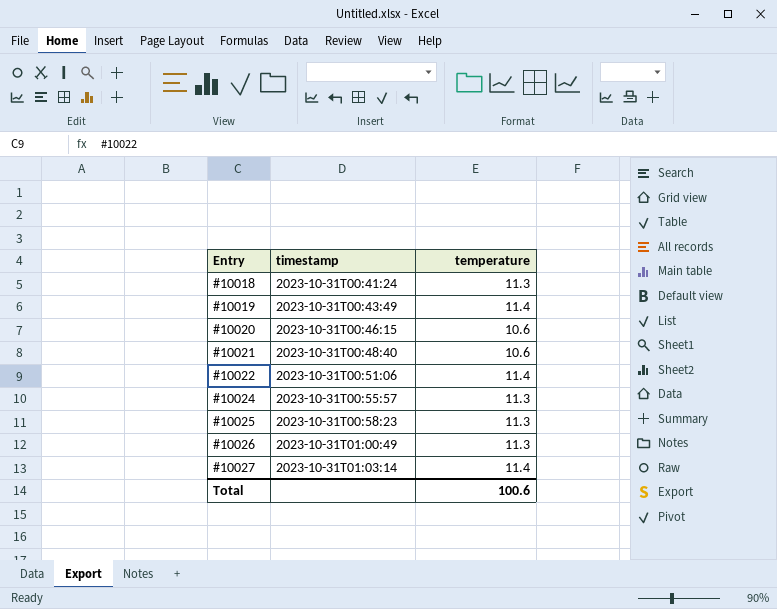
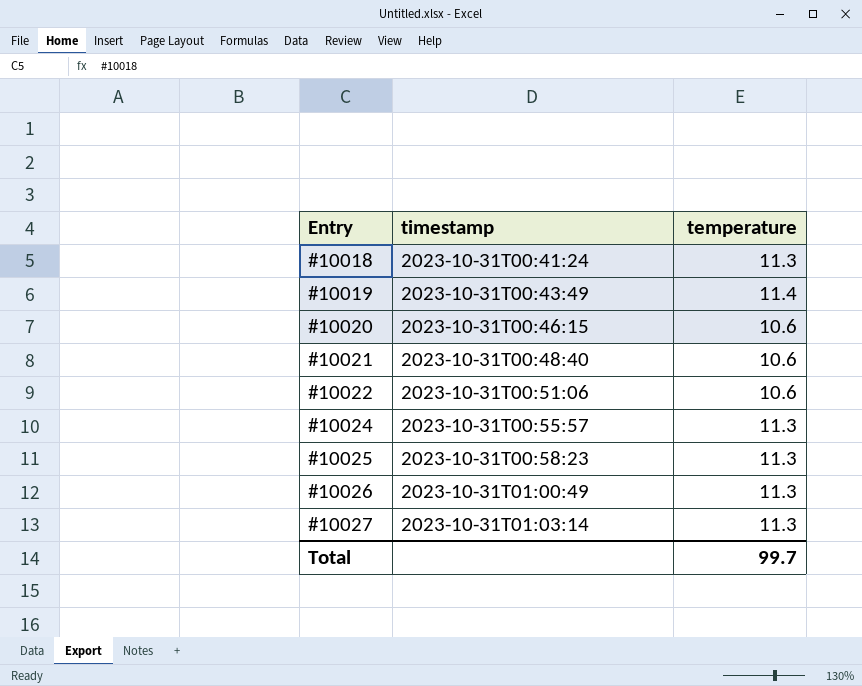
#10022 | temperature: 11.4 -> 10.6
#10027 | temperature: 11.4 -> 11.3
Total | temperature: 100.6 -> 99.7

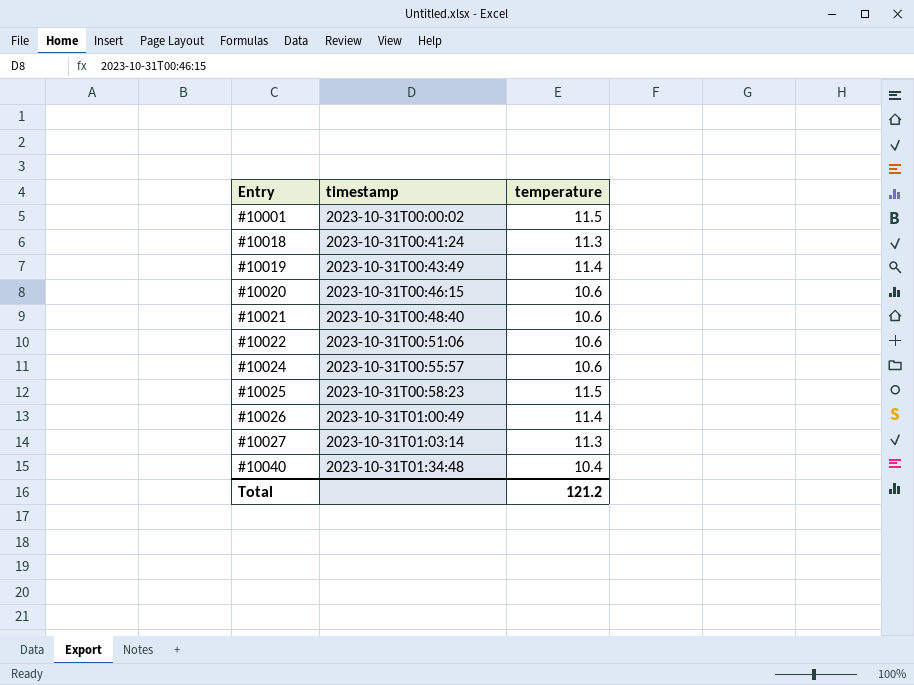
row #10001: none -> 2023-10-31T00:00:02 | 11.5
#10024 | temperature: 11.3 -> 10.6
#10025 | temperature: 11.3 -> 11.5
#10026 | temperature: 11.3 -> 11.4
row #10040: none -> 2023-10-31T01:34:48 | 10.4
Total | temperature: 99.7 -> 121.2

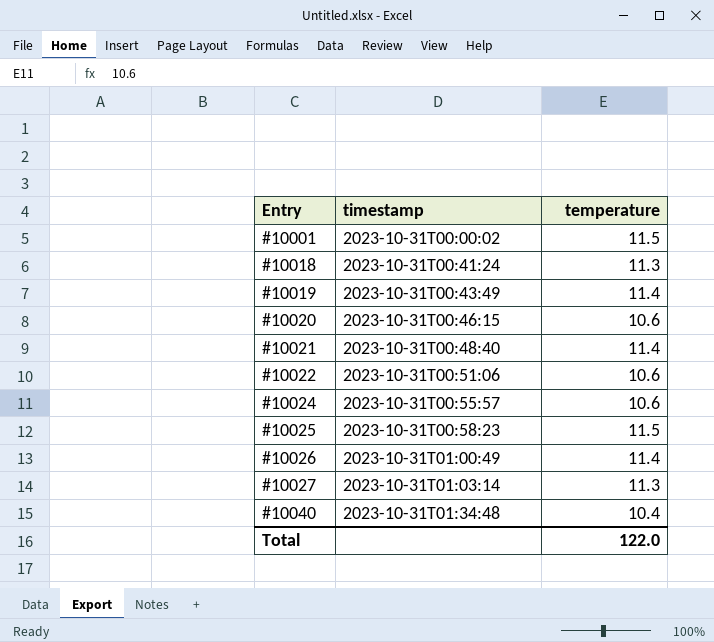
#10021 | temperature: 10.6 -> 11.4
Total | temperature: 121.2 -> 122.0

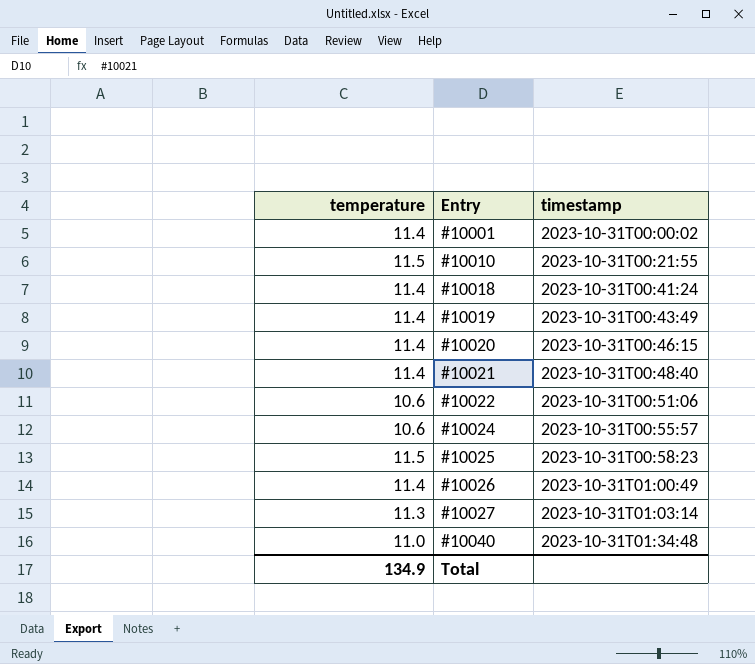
column temperature | position: 3 -> 1
#10001 | temperature: 11.5 -> 11.4
row #10010: none -> 11.5 | 2023-10-31T00:21:55
#10018 | temperature: 11.3 -> 11.4
#10020 | temperature: 10.6 -> 11.4
#10040 | temperature: 10.4 -> 11.0
Total | temperature: 122.0 -> 134.9

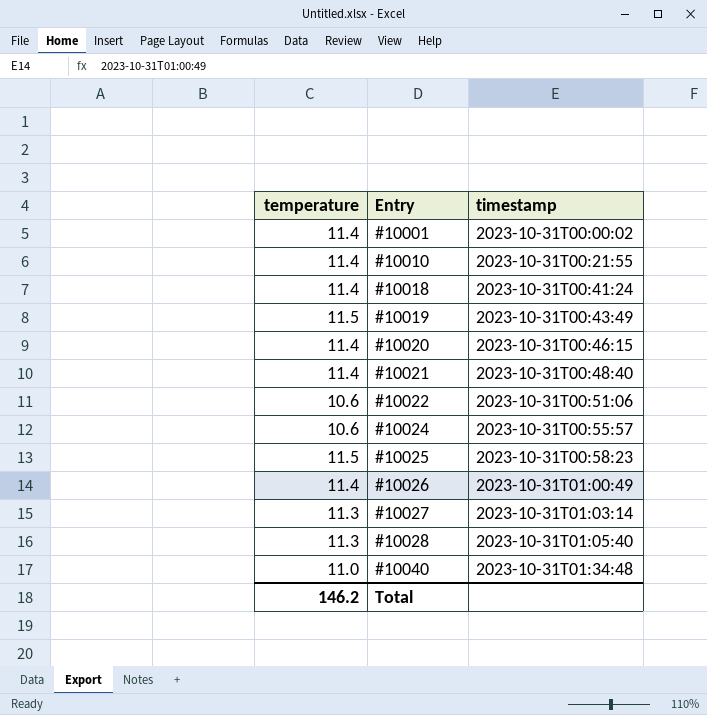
#10010 | temperature: 11.5 -> 11.4
#10019 | temperature: 11.4 -> 11.5
row #10028: none -> 11.3 | 2023-10-31T01:05:40
Total | temperature: 134.9 -> 146.2

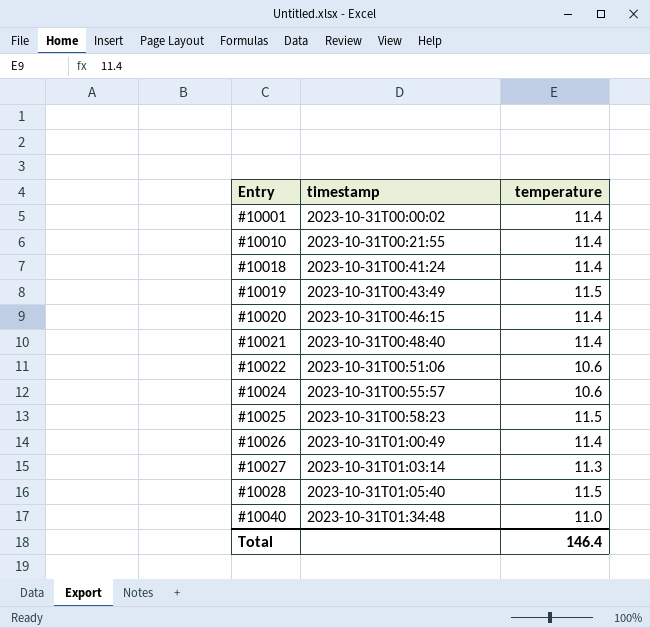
column temperature | position: 1 -> 3
#10028 | temperature: 11.3 -> 11.5
Total | temperature: 146.2 -> 146.4

